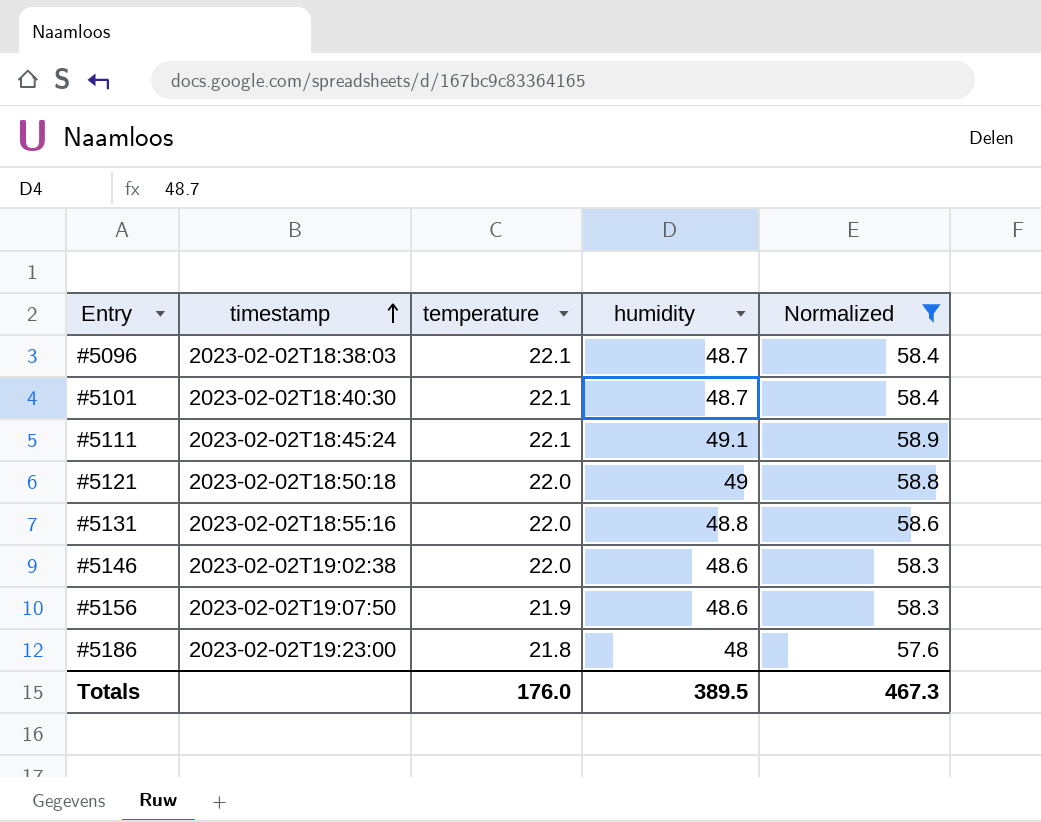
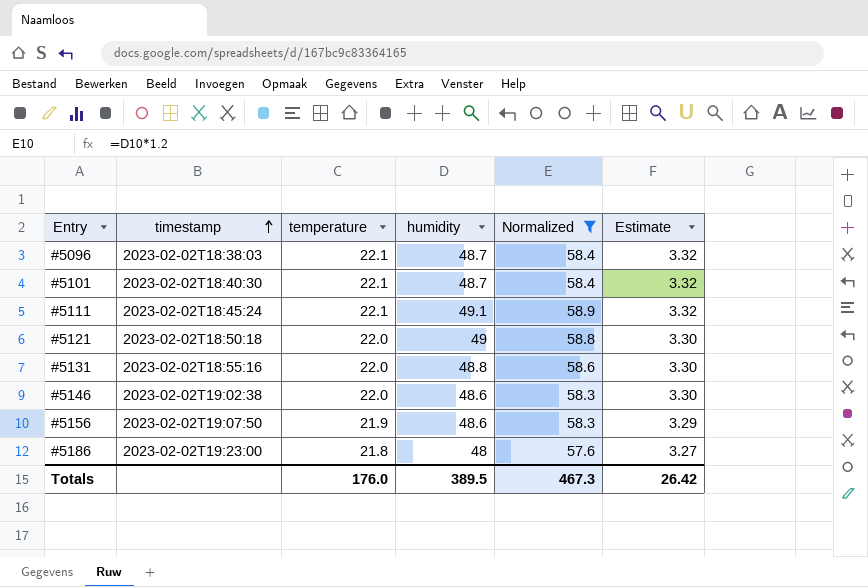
column Estimate | formula: none -> [temperature] * 0.15

